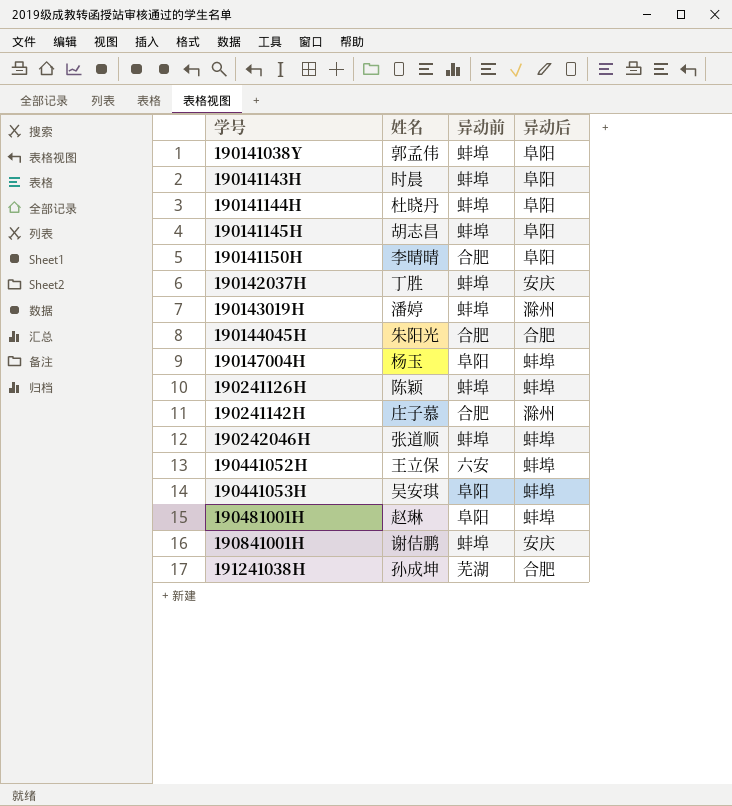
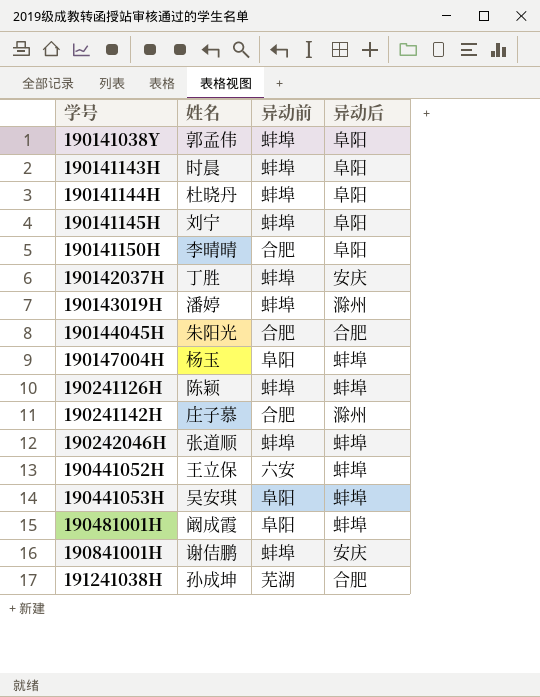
190141145H | 姓名: 胡志昌 -> 刘宁
190481001H | 姓名: 赵琳 -> 阚成霞

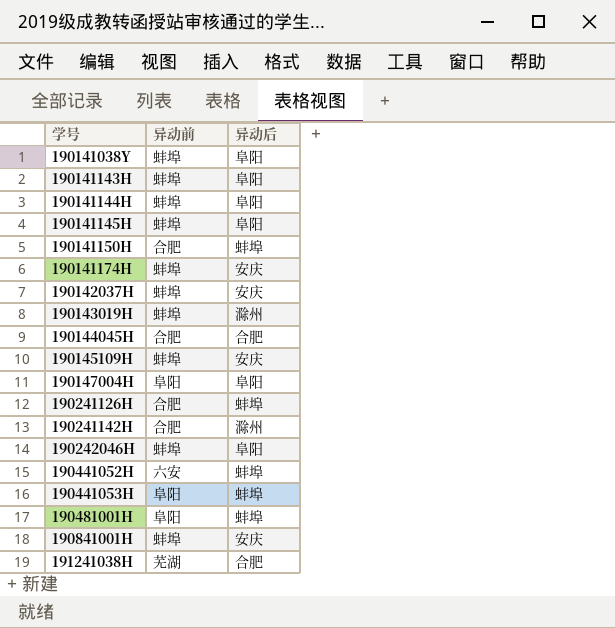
column 姓名 | position: 2 -> none
190141150H | 异动后: 阜阳 -> 蚌埠
row 190141174H: none -> 蚌埠 | 安庆
row 190145109H: none -> 蚌埠 | 安庆
190147004H | 异动后: 蚌埠 -> 阜阳
190241126H | 异动前: 蚌埠 -> 合肥
190242046H | 异动后: 蚌埠 -> 阜阳

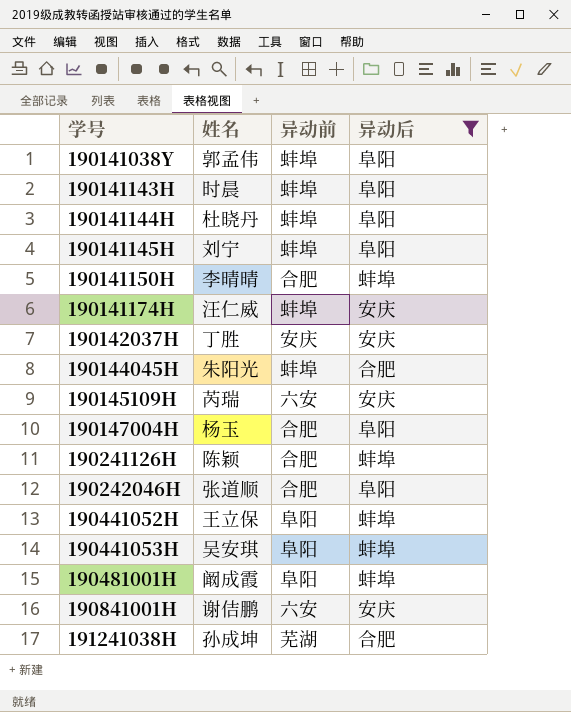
filter: none -> 异动后 != 滁州
column 姓名 | position: none -> 2
190142037H | 异动前: 蚌埠 -> 安庆
190144045H | 异动前: 合肥 -> 蚌埠
190145109H | 异动前: 蚌埠 -> 六安
190147004H | 异动前: 阜阳 -> 合肥
190242046H | 异动前: 蚌埠 -> 合肥
190441052H | 异动前: 六安 -> 阜阳
190841001H | 异动前: 蚌埠 -> 六安

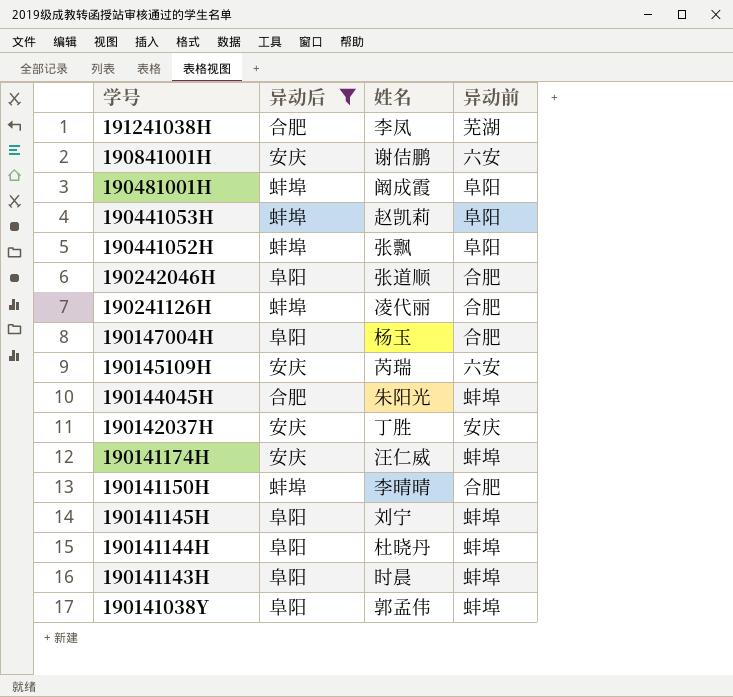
row order: 学号 ascending -> 学号 descending
column 异动后 | position: 4 -> 2
191241038H | 姓名: 孙成坤 -> 李凤
190441053H | 姓名: 吴安琪 -> 赵凯莉
190441052H | 姓名: 王立保 -> 张飘
190241126H | 姓名: 陈颖 -> 凌代丽

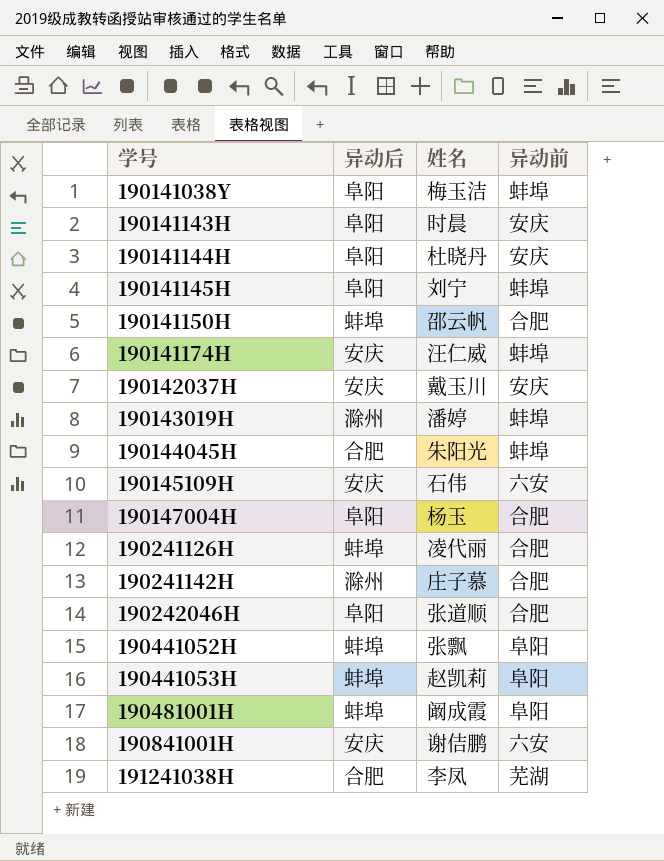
filter: 异动后 != 滁州 -> none
row order: 学号 descending -> 学号 ascending
190141038Y | 姓名: 郭孟伟 -> 梅玉洁
190141143H | 异动前: 蚌埠 -> 安庆
190141144H | 异动前: 蚌埠 -> 安庆
190141150H | 姓名: 李晴晴 -> 邵云帆
190142037H | 姓名: 丁胜 -> 戴玉川
190145109H | 姓名: 芮瑞 -> 石伟

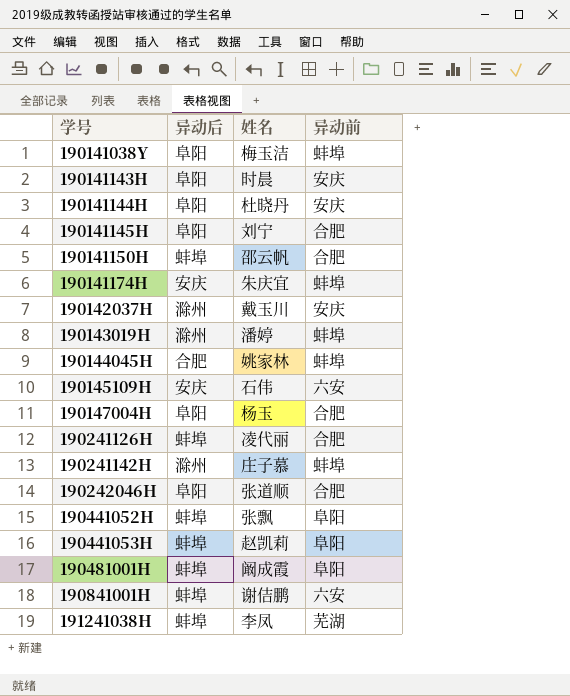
190141145H | 异动前: 蚌埠 -> 合肥
190141174H | 姓名: 汪仁威 -> 朱庆宜
190142037H | 异动后: 安庆 -> 滁州
190144045H | 姓名: 朱阳光 -> 姚家林
190241142H | 异动前: 合肥 -> 蚌埠
190841001H | 异动后: 安庆 -> 蚌埠
191241038H | 异动后: 合肥 -> 蚌埠

